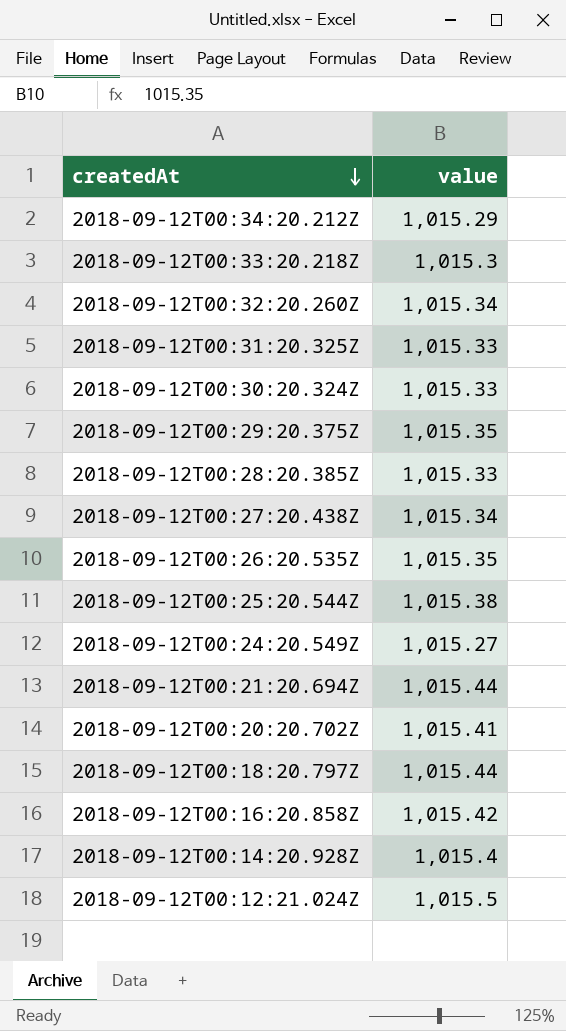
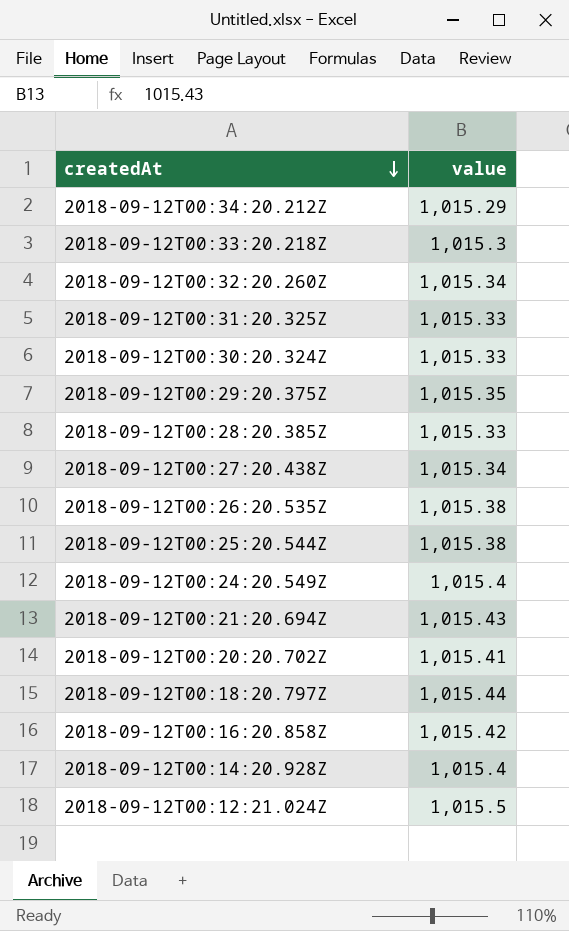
2018-09-12T00:26:20.535Z | value: 1,015.35 -> 1,015.38
2018-09-12T00:24:20.549Z | value: 1,015.27 -> 1,015.4
2018-09-12T00:21:20.694Z | value: 1,015.44 -> 1,015.43

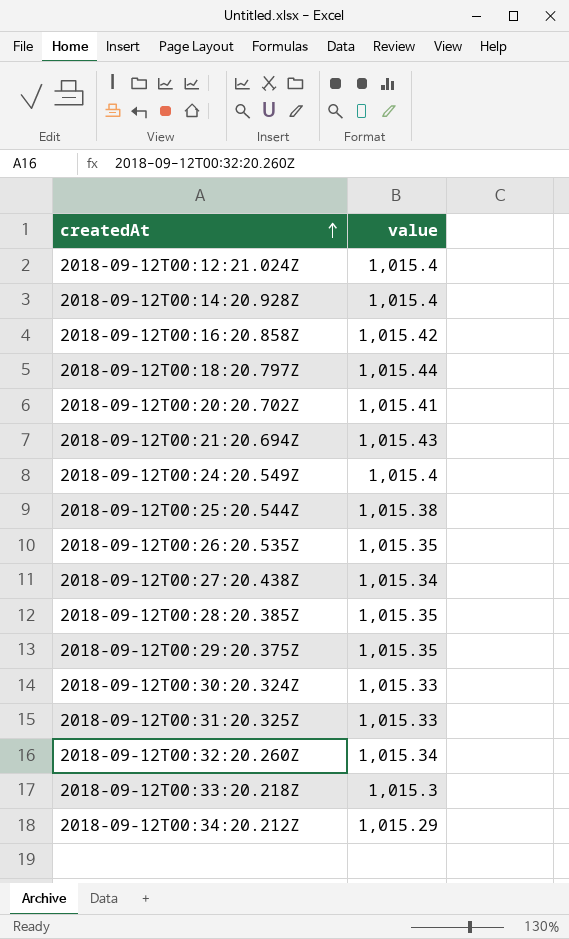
row order: createdAt descending -> createdAt ascending
2018-09-12T00:12:21.024Z | value: 1,015.5 -> 1,015.4
2018-09-12T00:26:20.535Z | value: 1,015.38 -> 1,015.35
2018-09-12T00:28:20.385Z | value: 1,015.33 -> 1,015.35

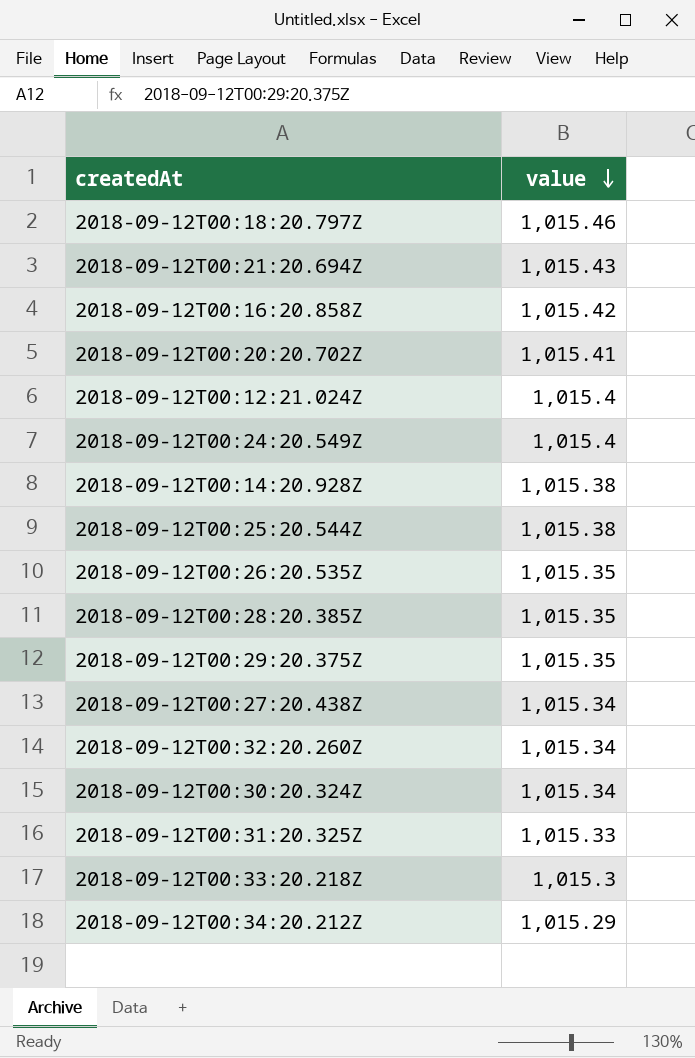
row order: createdAt ascending -> value descending
2018-09-12T00:18:20.797Z | value: 1,015.44 -> 1,015.46
2018-09-12T00:14:20.928Z | value: 1,015.4 -> 1,015.38
2018-09-12T00:30:20.324Z | value: 1,015.33 -> 1,015.34

